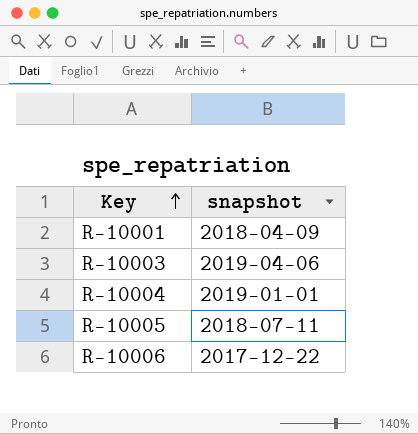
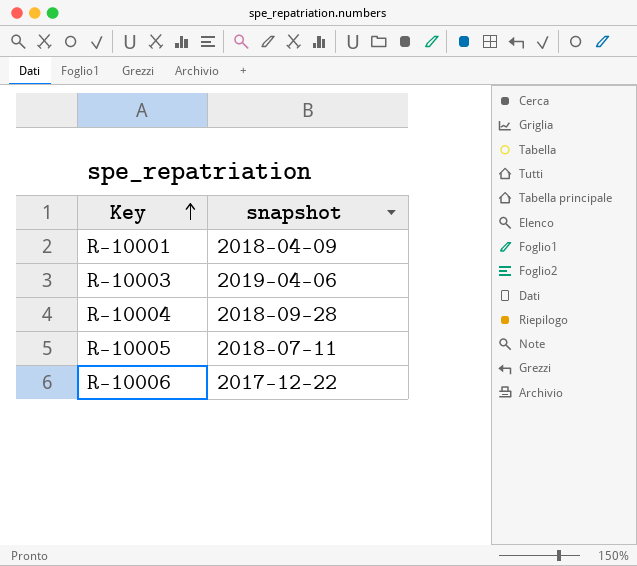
R-10004 | snapshot: 2019-01-01 -> 2018-09-28

